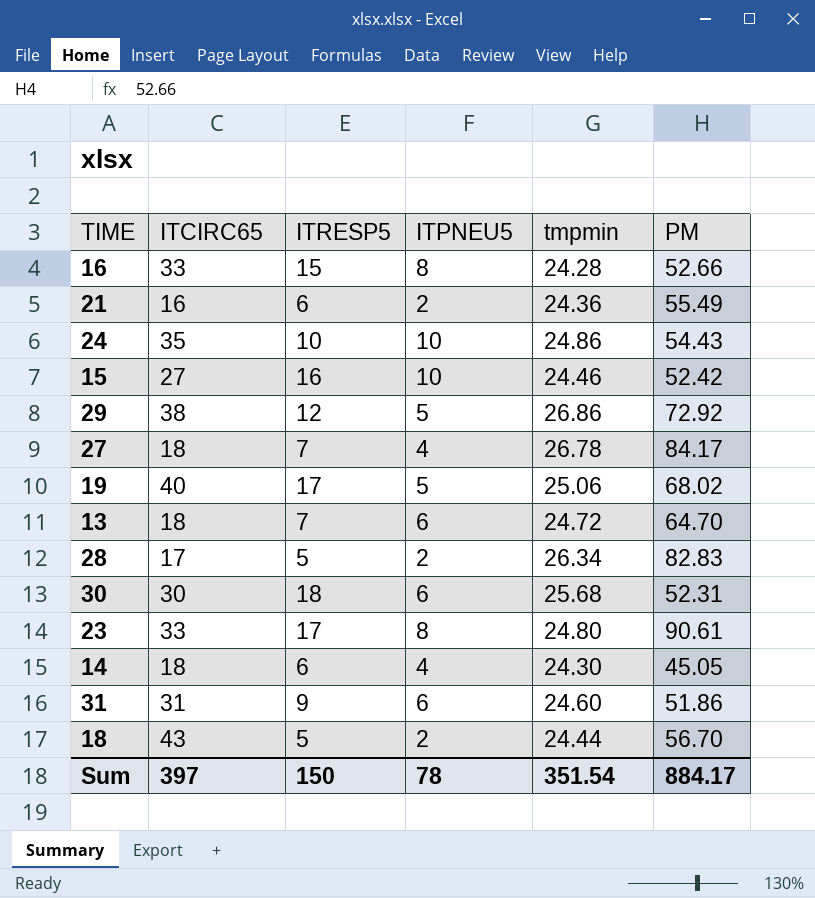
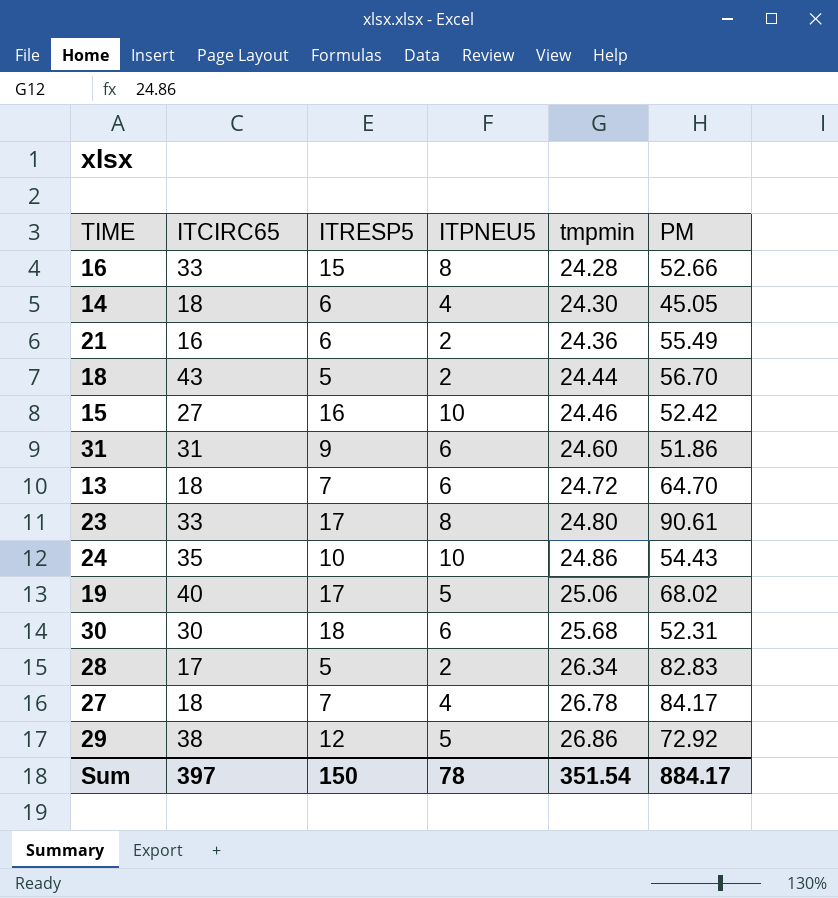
row order: none -> tmpmin ascending

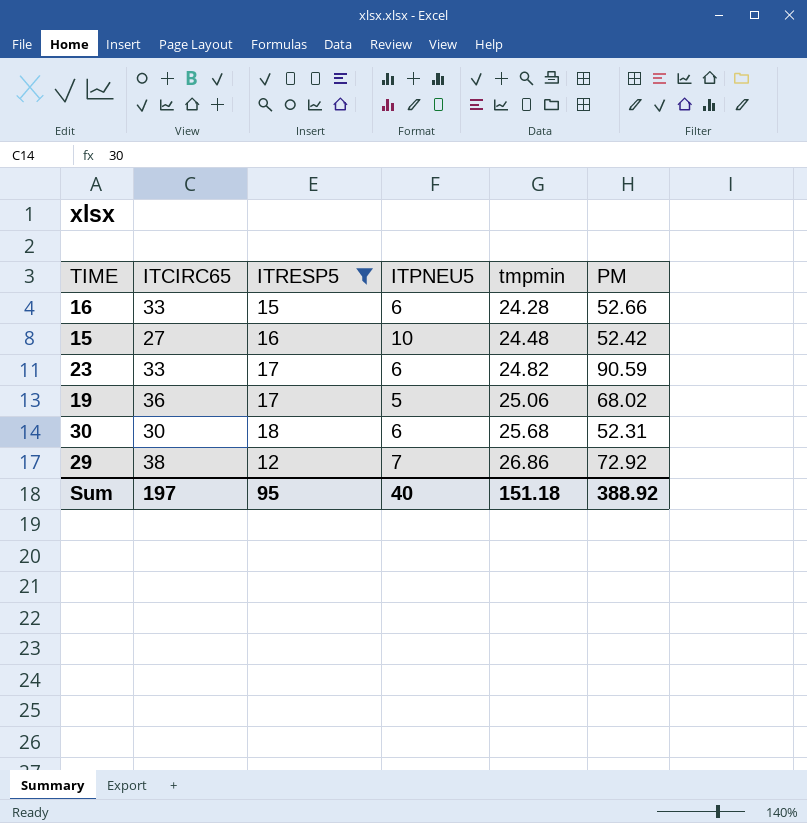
filter: none -> ITRESP5 >= 12
16 | ITPNEU5: 8 -> 6
15 | tmpmin: 24.46 -> 24.48
23 | ITPNEU5: 8 -> 6
23 | tmpmin: 24.80 -> 24.82
23 | PM: 90.61 -> 90.59
19 | ITCIRC65: 40 -> 36
29 | ITPNEU5: 5 -> 7
Sum | ITCIRC65: 397 -> 197
Sum | ITRESP5: 150 -> 95
Sum | ITPNEU5: 78 -> 40
Sum | tmpmin: 351.54 -> 151.18
Sum | PM: 884.17 -> 388.92

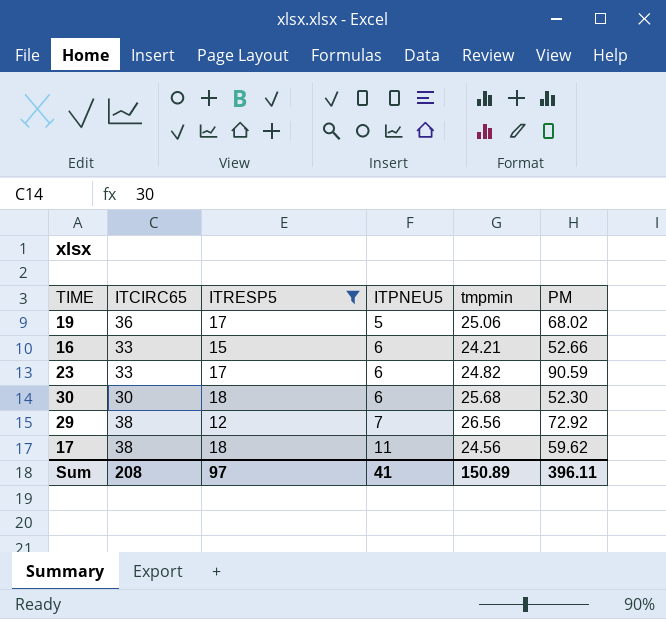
row order: tmpmin ascending -> ITPNEU5 ascending
row 15: 27 | 16 | 10 | 24.48 | 52.42 -> none
16 | tmpmin: 24.28 -> 24.21
30 | PM: 52.31 -> 52.30
29 | tmpmin: 26.86 -> 26.56
row 17: none -> 38 | 18 | 11 | 24.56 | 59.62
Sum | ITCIRC65: 197 -> 208
Sum | ITRESP5: 95 -> 97
Sum | ITPNEU5: 40 -> 41
Sum | tmpmin: 151.18 -> 150.89
Sum | PM: 388.92 -> 396.11

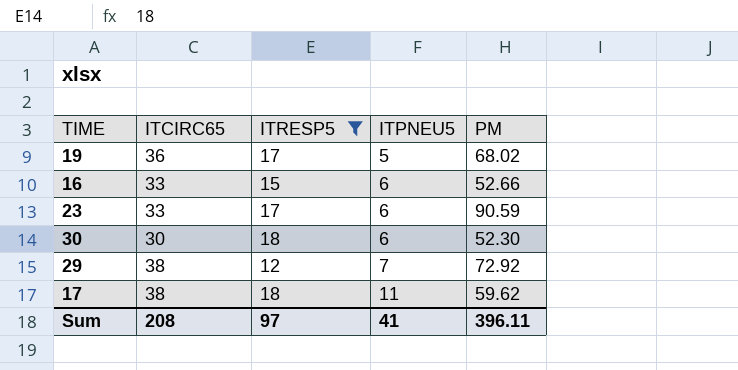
column tmpmin | position: 5 -> none

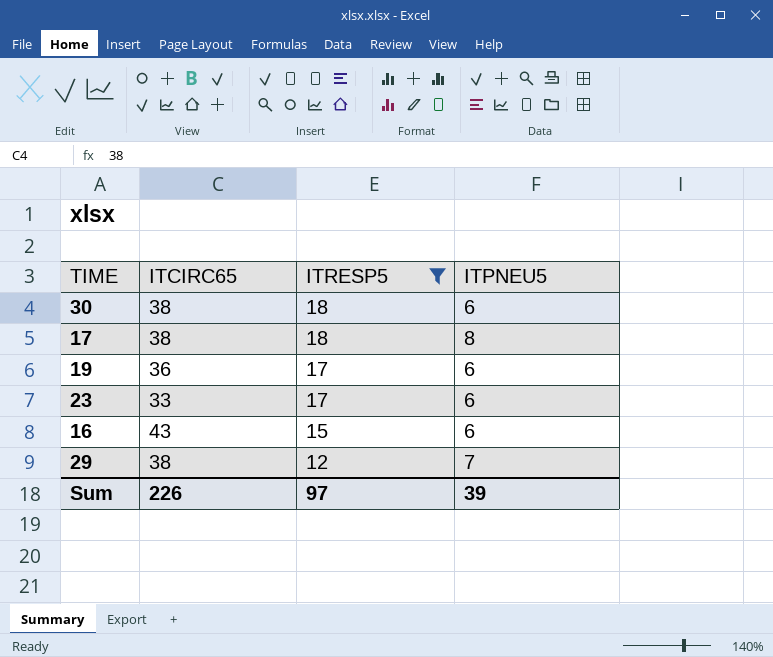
row order: ITPNEU5 ascending -> ITRESP5 descending
column PM | position: 5 -> none
30 | ITCIRC65: 30 -> 38
17 | ITPNEU5: 11 -> 8
19 | ITPNEU5: 5 -> 6
16 | ITCIRC65: 33 -> 43
Sum | ITCIRC65: 208 -> 226
Sum | ITPNEU5: 41 -> 39

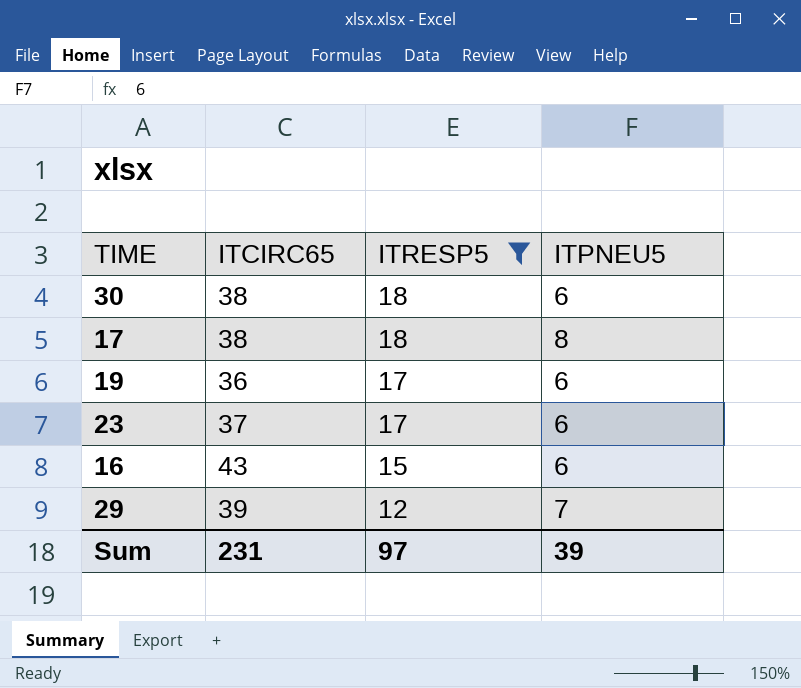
23 | ITCIRC65: 33 -> 37
29 | ITCIRC65: 38 -> 39
Sum | ITCIRC65: 226 -> 231

